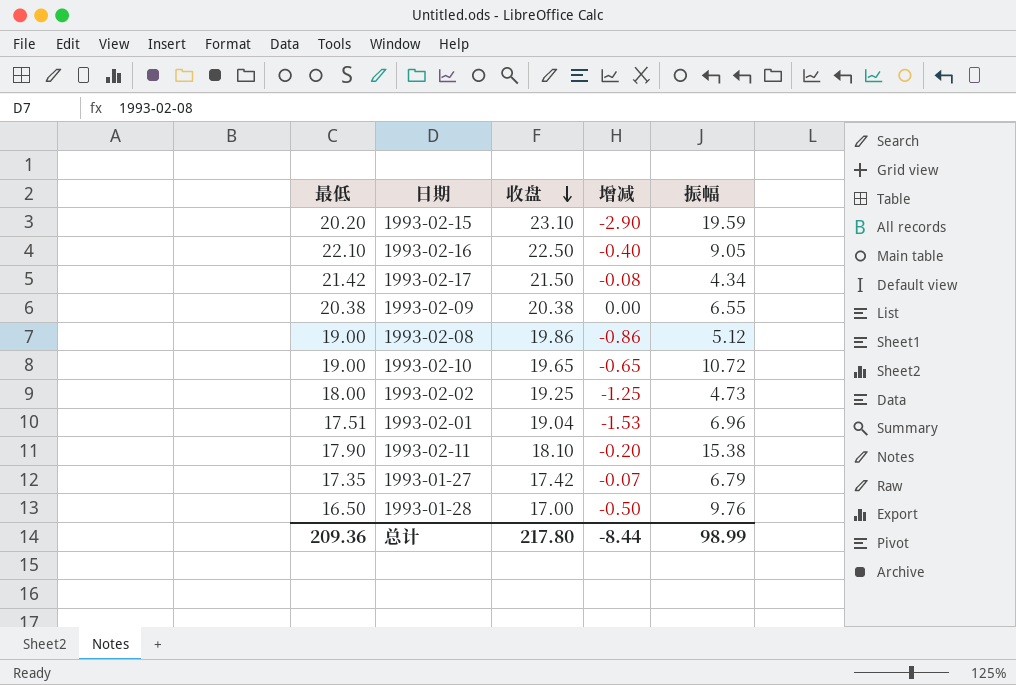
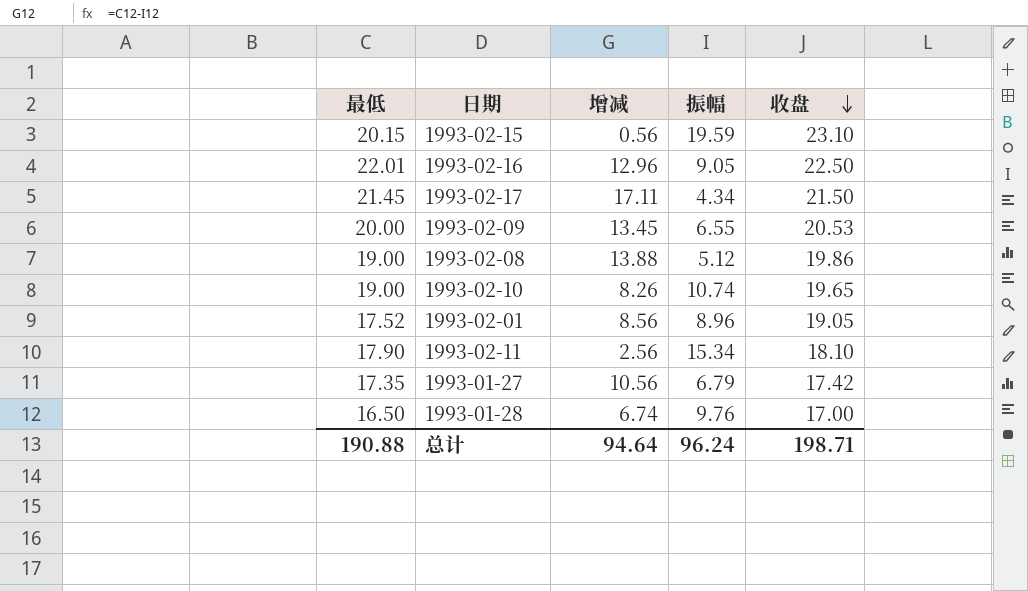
column 增减 | formula: [最低] - [收盘] -> [最低] - [振幅]
column 收盘 | position: 3 -> 5
row 1993-02-02: 18.00 | 19.25 | -1.25 | 4.73 -> none
1993-02-15 | 最低: 20.20 -> 20.15
1993-02-16 | 最低: 22.10 -> 22.01
1993-02-17 | 最低: 21.42 -> 21.45
1993-02-09 | 最低: 20.38 -> 20.00
1993-02-09 | 收盘: 20.38 -> 20.53
1993-02-10 | 振幅: 10.72 -> 10.74
1993-02-01 | 最低: 17.51 -> 17.52
1993-02-01 | 振幅: 6.96 -> 8.96
1993-02-01 | 收盘: 19.04 -> 19.05
1993-02-11 | 振幅: 15.38 -> 15.34
总计 | 最低: 209.36 -> 190.88
总计 | 增减: -8.44 -> 94.64
总计 | 振幅: 98.99 -> 96.24
总计 | 收盘: 217.80 -> 198.71

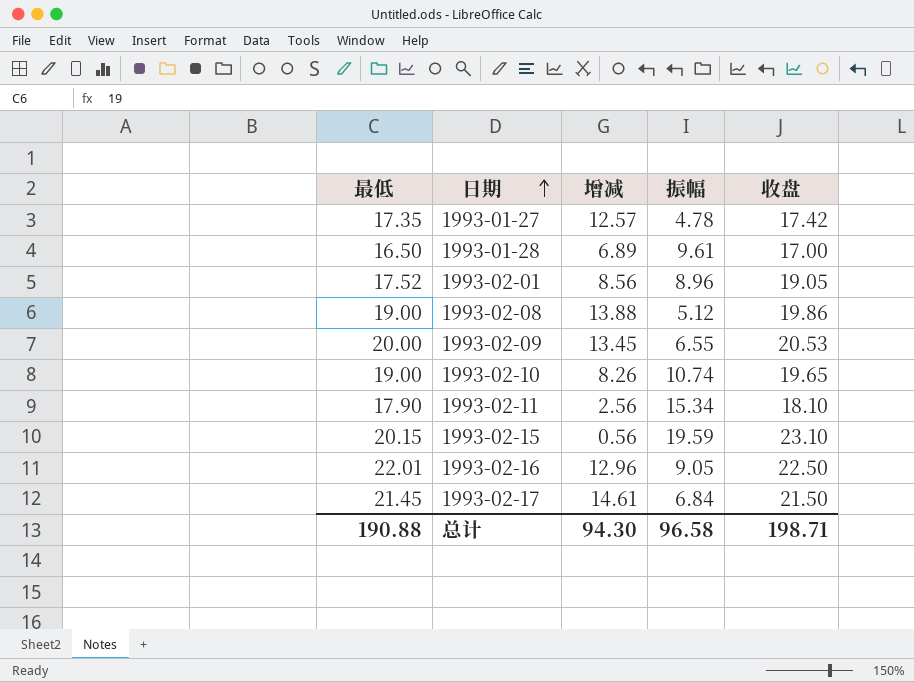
row order: 收盘 descending -> 日期 ascending
1993-01-27 | 增减: 10.56 -> 12.57
1993-01-27 | 振幅: 6.79 -> 4.78
1993-01-28 | 增减: 6.74 -> 6.89
1993-01-28 | 振幅: 9.76 -> 9.61
1993-02-17 | 增减: 17.11 -> 14.61
1993-02-17 | 振幅: 4.34 -> 6.84
总计 | 增减: 94.64 -> 94.30
总计 | 振幅: 96.24 -> 96.58

